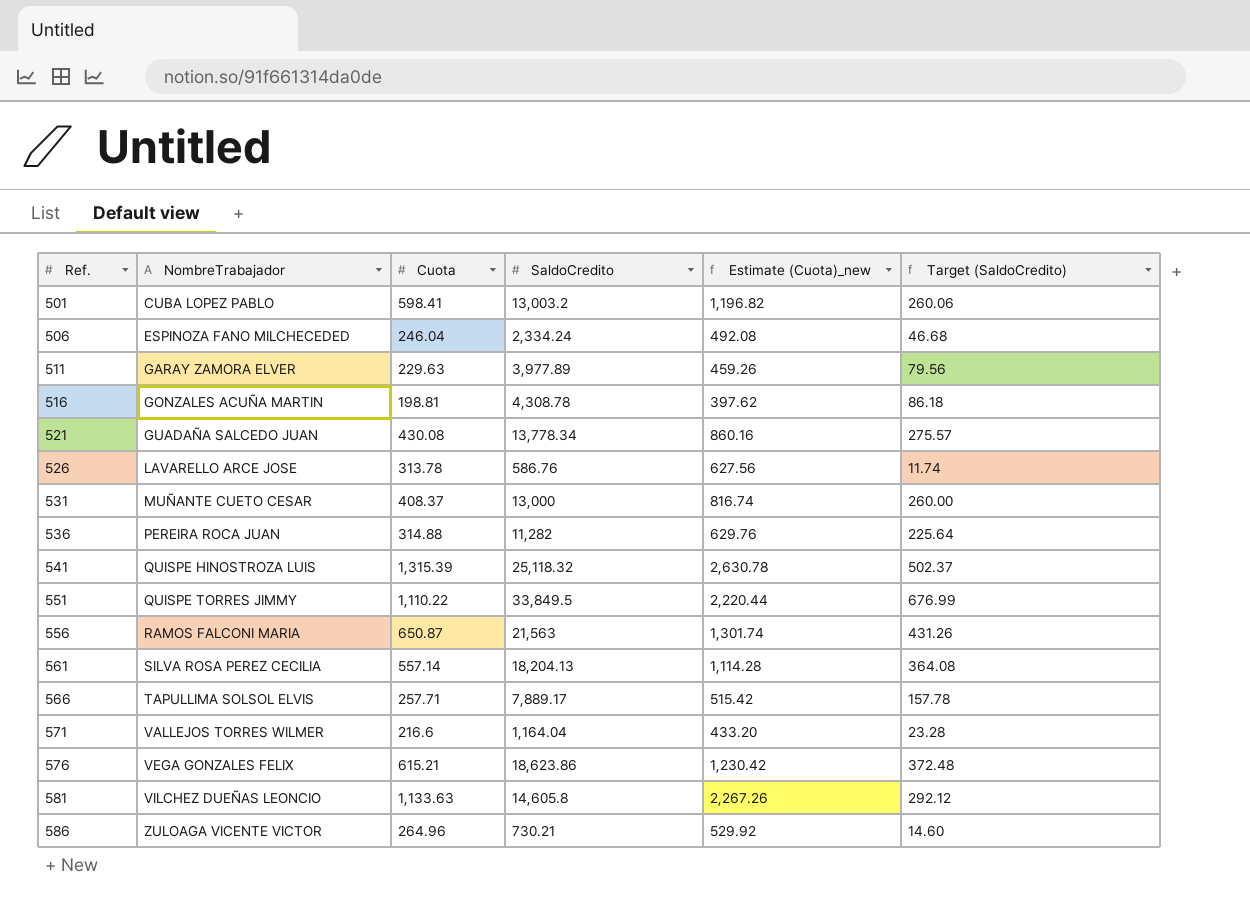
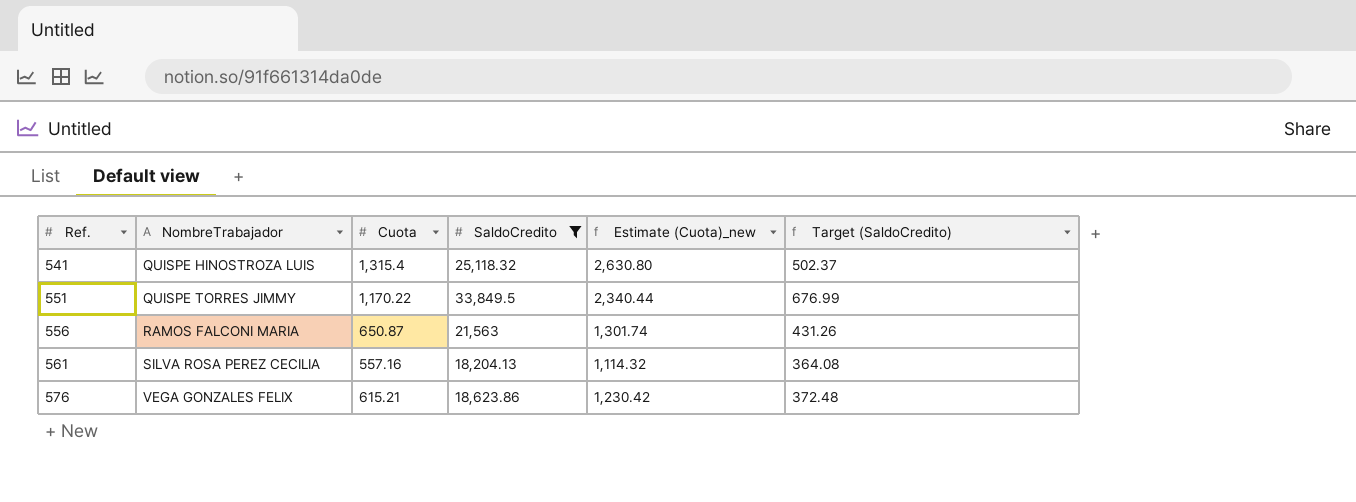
filter: none -> SaldoCredito >= 18,204.13
541 | Cuota: 1,315.39 -> 1,315.4
541 | Estimate (Cuota)_new: 2,630.78 -> 2,630.80
551 | Cuota: 1,110.22 -> 1,170.22
551 | Estimate (Cuota)_new: 2,220.44 -> 2,340.44
561 | Cuota: 557.14 -> 557.16
561 | Estimate (Cuota)_new: 1,114.28 -> 1,114.32

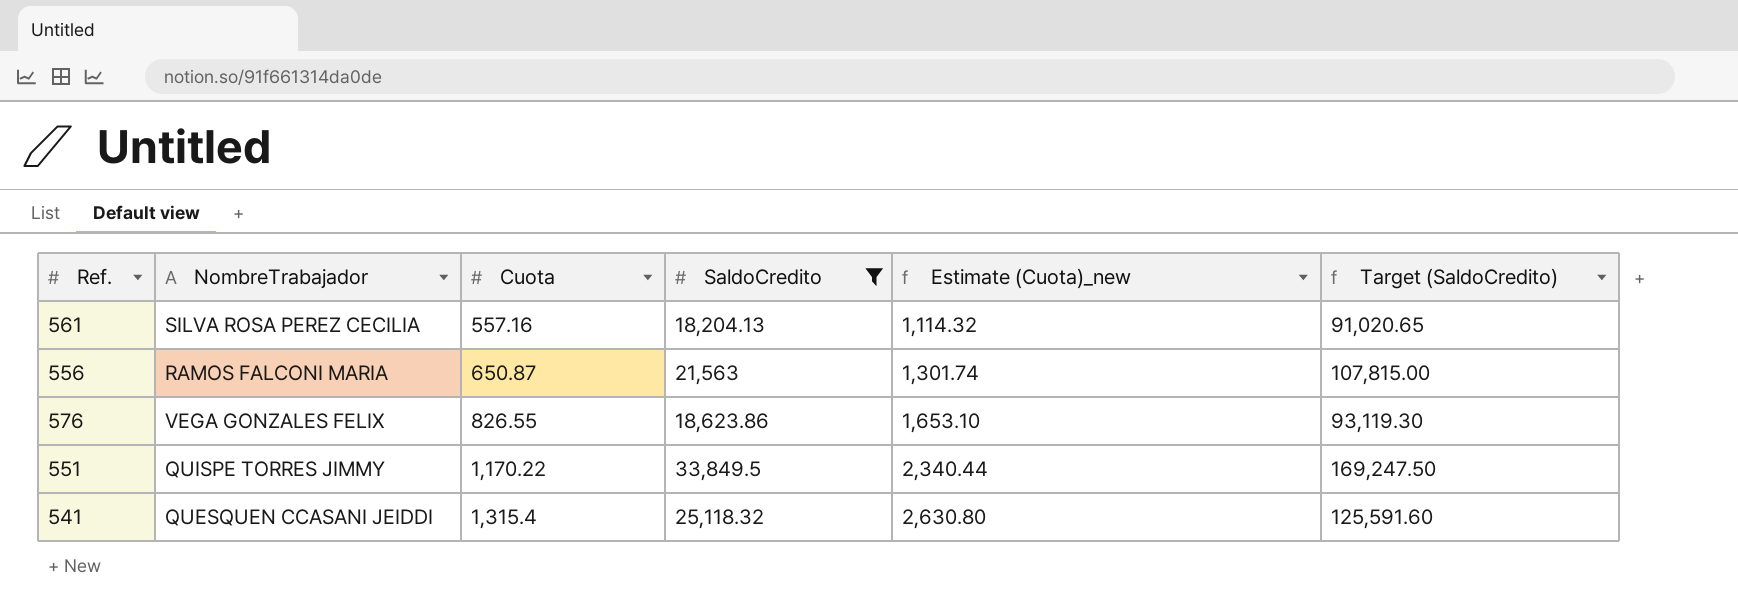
row order: Ref. ascending -> Cuota ascending
column Target (SaldoCredito) | formula: [SaldoCredito] * 0.02 -> [SaldoCredito] * 5
576 | Cuota: 615.21 -> 826.55
576 | Estimate (Cuota)_new: 1,230.42 -> 1,653.10
541 | NombreTrabajador: QUISPE HINOSTROZA LUIS -> QUESQUEN CCASANI JEIDDI

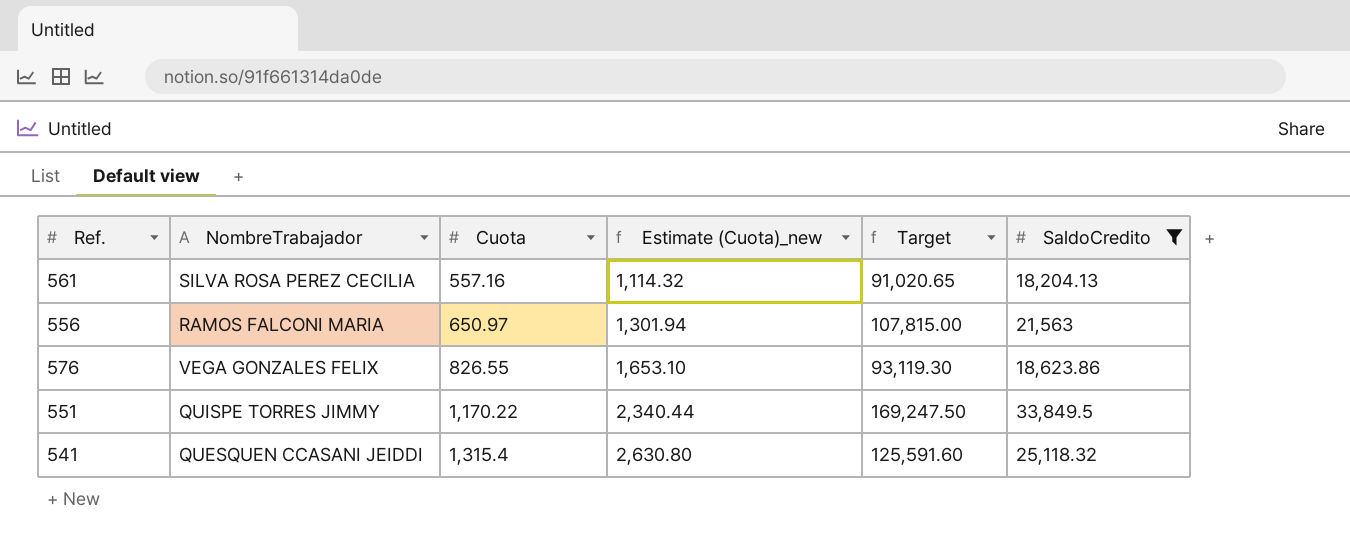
column name: Target (SaldoCredito) -> Target
column SaldoCredito | position: 4 -> 6
556 | Cuota: 650.87 -> 650.97
556 | Estimate (Cuota)_new: 1,301.74 -> 1,301.94

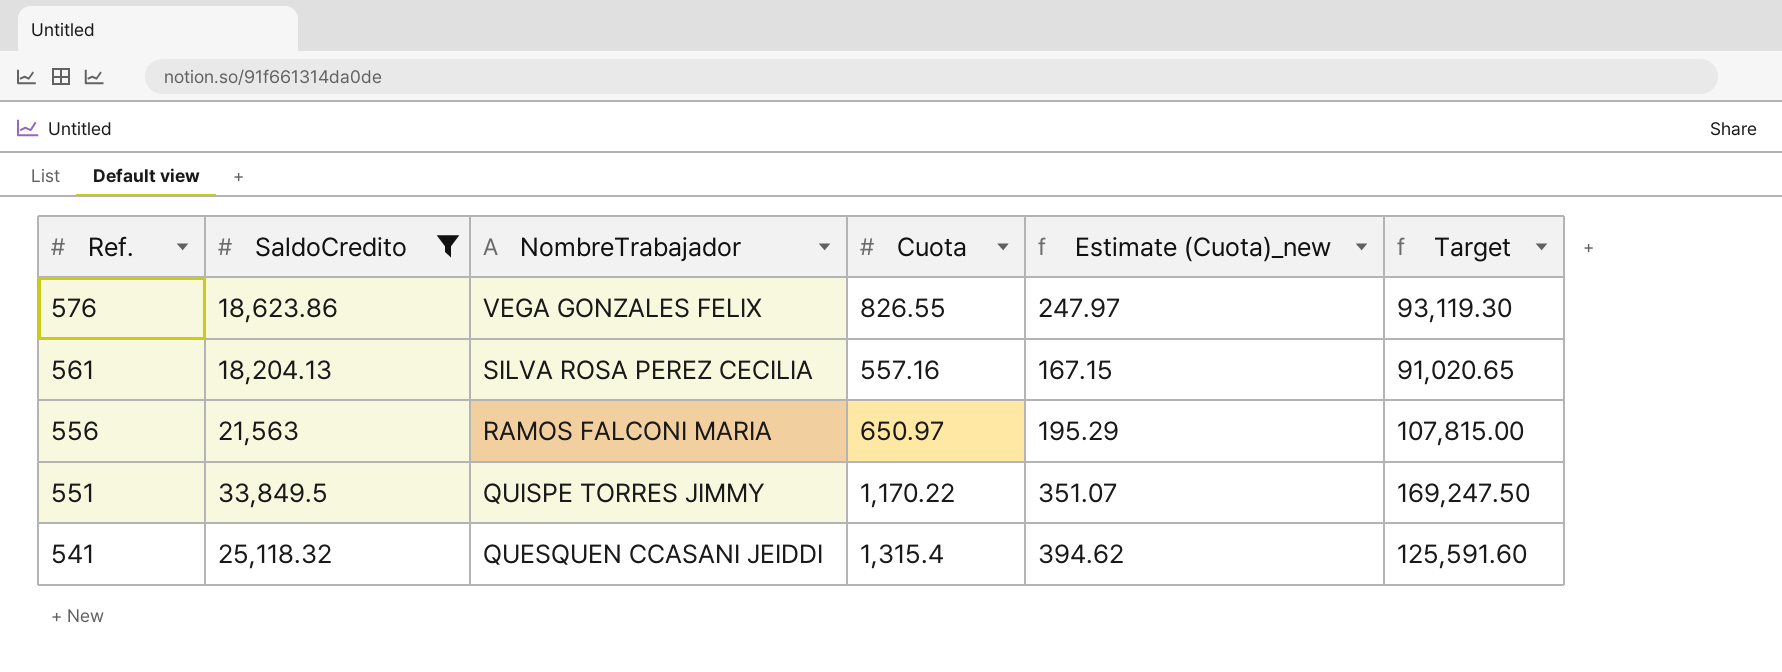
row order: Cuota ascending -> Ref. descending
column SaldoCredito | position: 6 -> 2
column Estimate (Cuota)_new | formula: [Cuota] * 2 -> [Cuota] * 0.3

